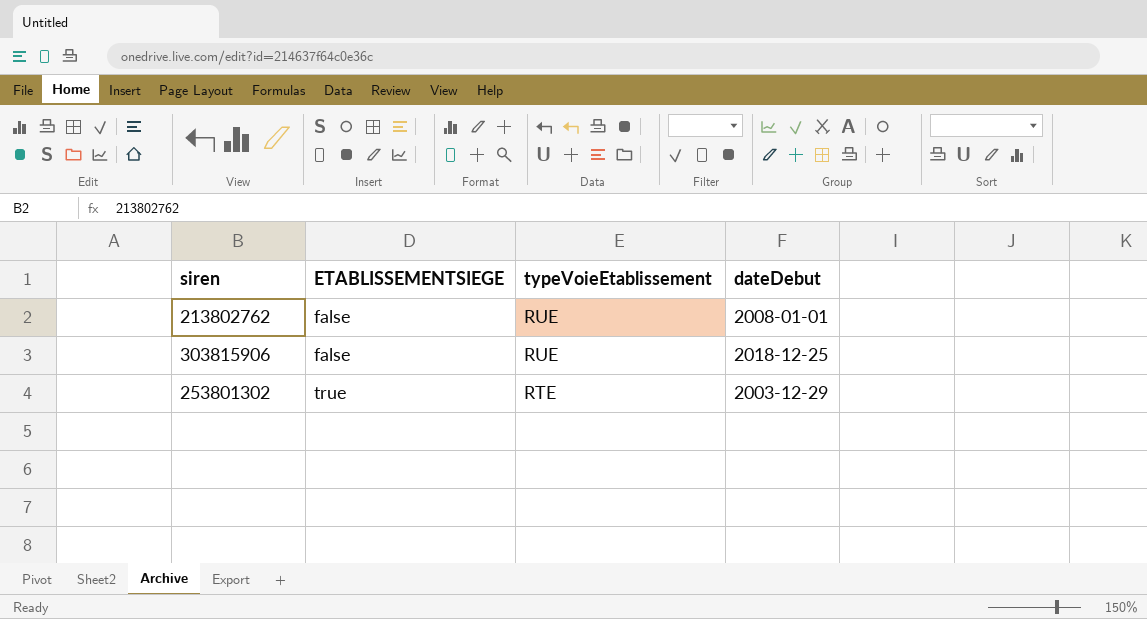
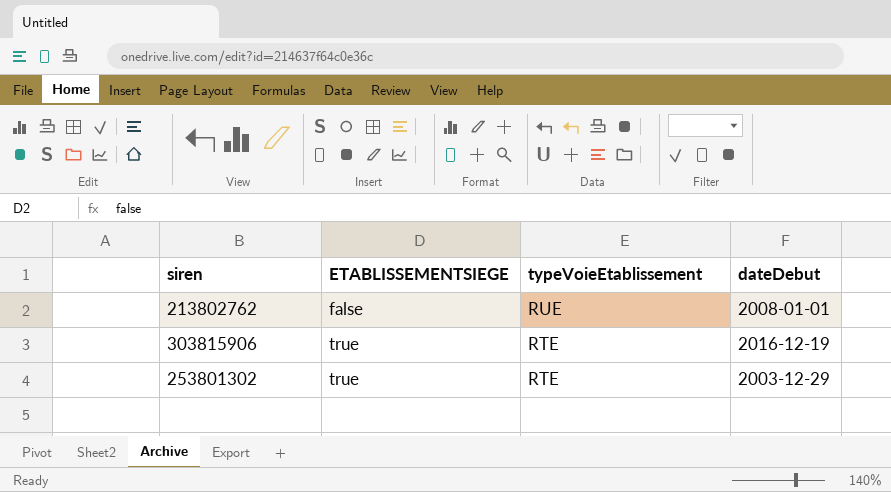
303815906 | ETABLISSEMENTSIEGE: false -> true
303815906 | typeVoieEtablissement: RUE -> RTE
303815906 | dateDebut: 2018-12-25 -> 2016-12-19

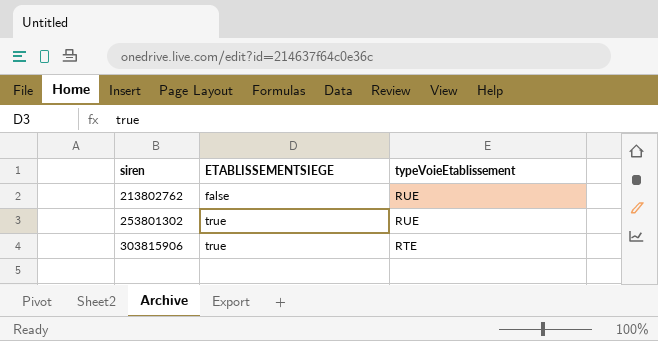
row order: ETABLISSEMENTSIEGE ascending -> siren ascending
column dateDebut | position: 4 -> none
253801302 | typeVoieEtablissement: RTE -> RUE

